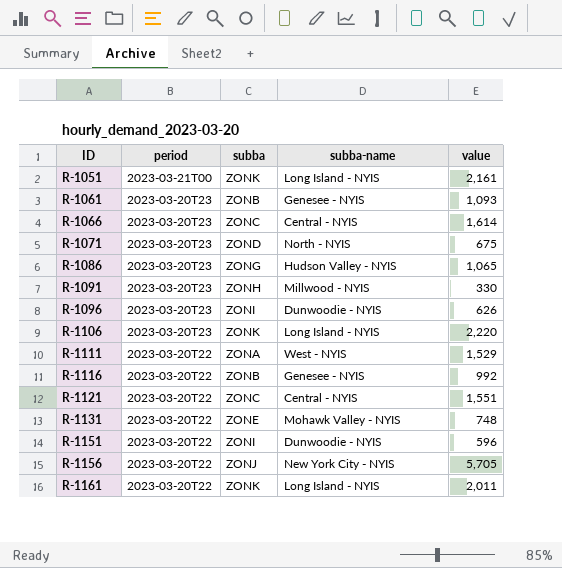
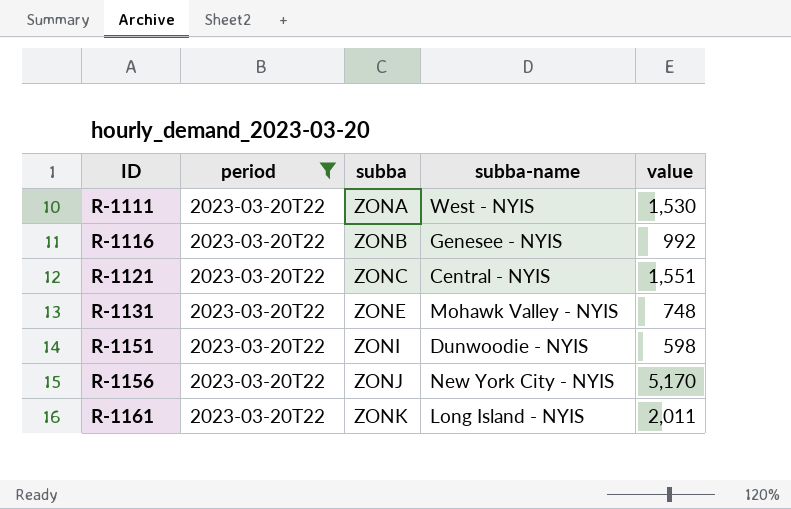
filter: none -> period = 2023-03-20T22
R-1111 | value: 1,529 -> 1,530
R-1151 | value: 596 -> 598
R-1156 | value: 5,705 -> 5,170

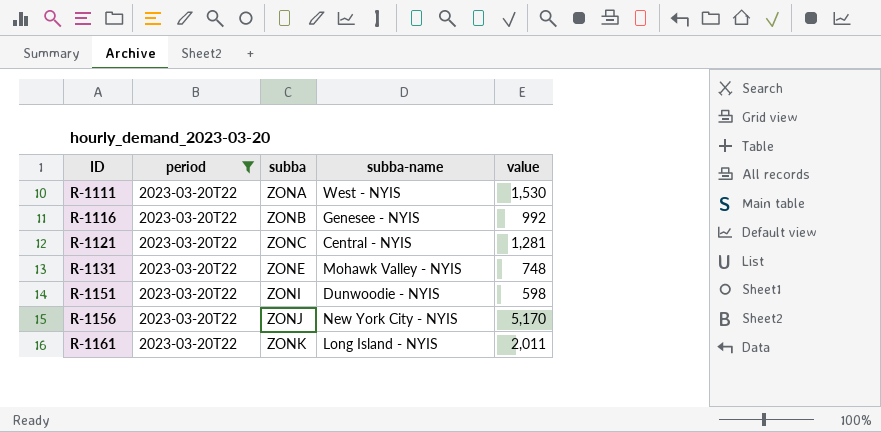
R-1121 | value: 1,551 -> 1,281

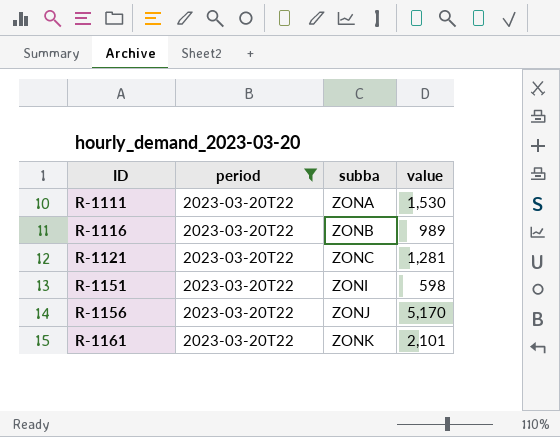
column subba-name | position: 4 -> none
row R-1131: 2023-03-20T22 | ZONE | Mohawk Valley - NYIS | 748 -> none
R-1116 | value: 992 -> 989
R-1161 | value: 2,011 -> 2,101

